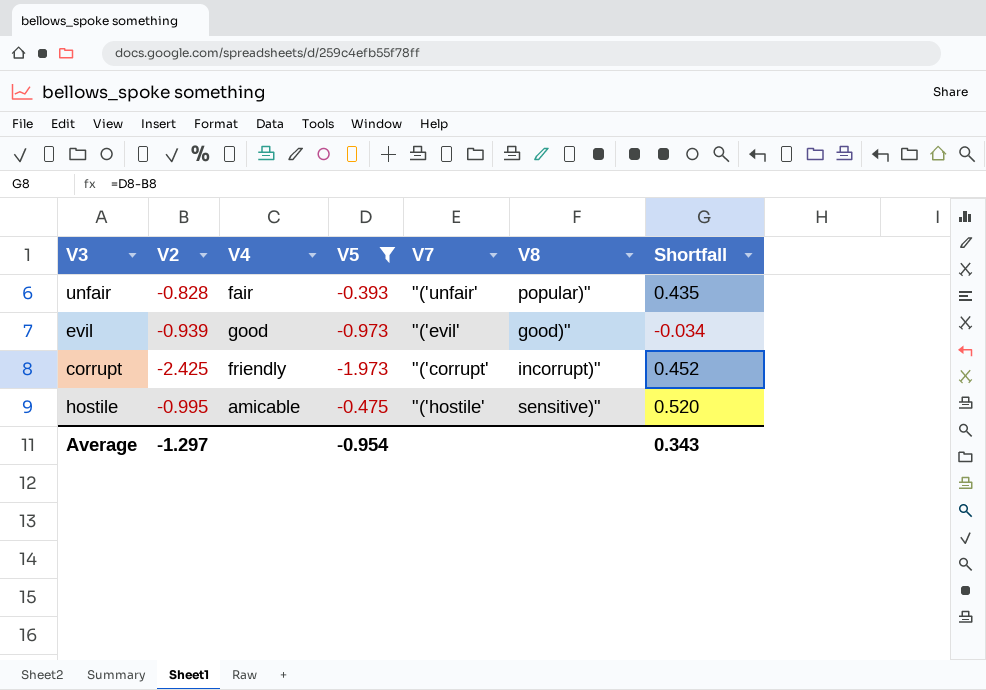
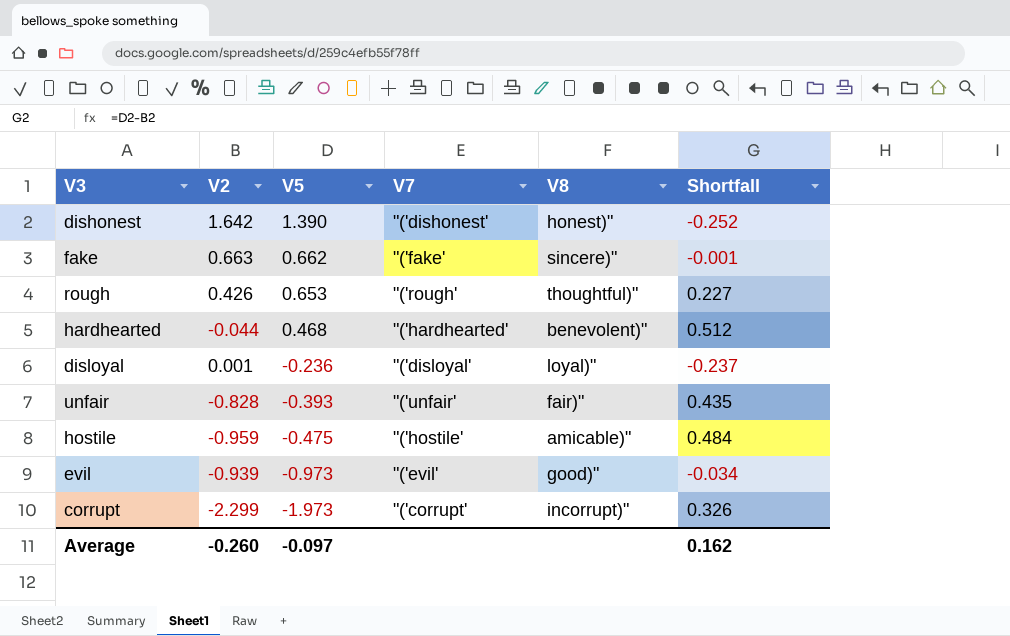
filter: V5 <= -0.393 -> none
row order: none -> V5 descending
column V4 | position: 3 -> none
unfair | V8: popular)" -> fair)"
hostile | V2: -0.995 -> -0.959
hostile | V8: sensitive)" -> amicable)"
hostile | Shortfall: 0.520 -> 0.484
corrupt | V2: -2.425 -> -2.299
corrupt | Shortfall: 0.452 -> 0.326
Average | V2: -1.297 -> -0.260
Average | V5: -0.954 -> -0.097
Average | Shortfall: 0.343 -> 0.162

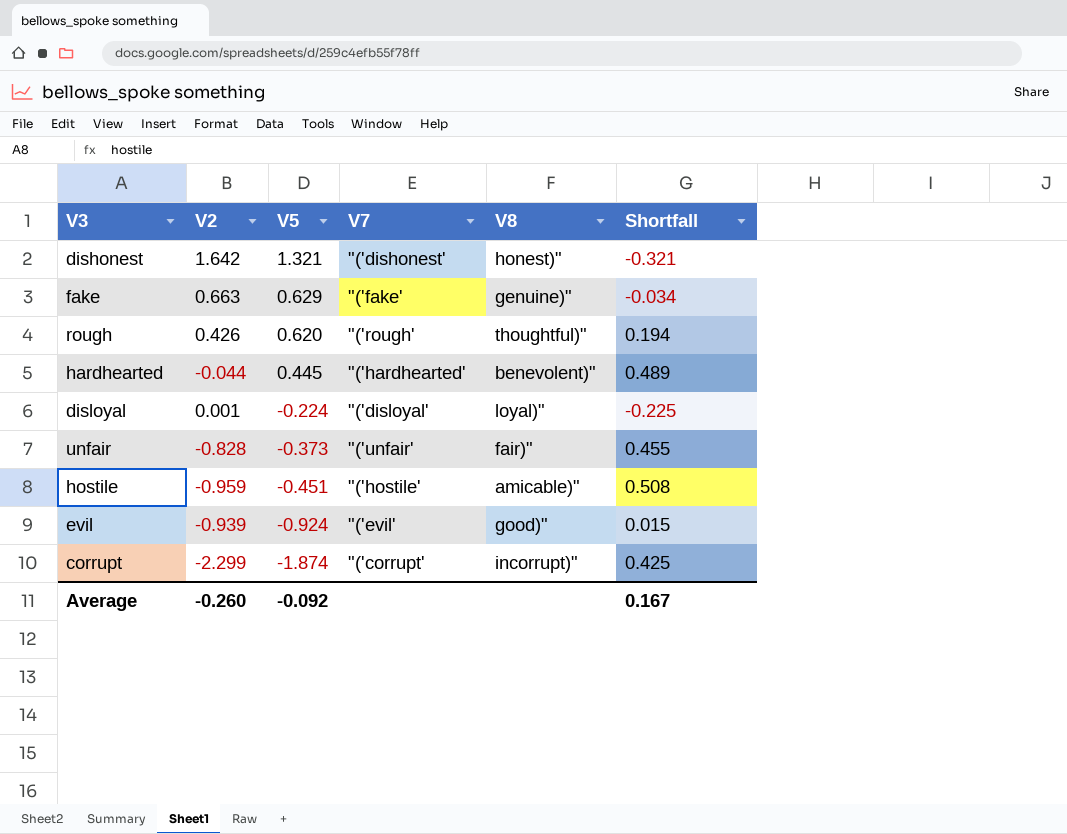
dishonest | V5: 1.390 -> 1.321
dishonest | Shortfall: -0.252 -> -0.321
fake | V5: 0.662 -> 0.629
fake | V8: sincere)" -> genuine)"
fake | Shortfall: -0.001 -> -0.034
rough | V5: 0.653 -> 0.620
rough | Shortfall: 0.227 -> 0.194
hardhearted | V5: 0.468 -> 0.445
hardhearted | Shortfall: 0.512 -> 0.489
disloyal | V5: -0.236 -> -0.224
disloyal | Shortfall: -0.237 -> -0.225
unfair | V5: -0.393 -> -0.373
unfair | Shortfall: 0.435 -> 0.455
hostile | V5: -0.475 -> -0.451
hostile | Shortfall: 0.484 -> 0.508
evil | V5: -0.973 -> -0.924
evil | Shortfall: -0.034 -> 0.015
corrupt | V5: -1.973 -> -1.874
corrupt | Shortfall: 0.326 -> 0.425
Average | V5: -0.097 -> -0.092
Average | Shortfall: 0.162 -> 0.167

